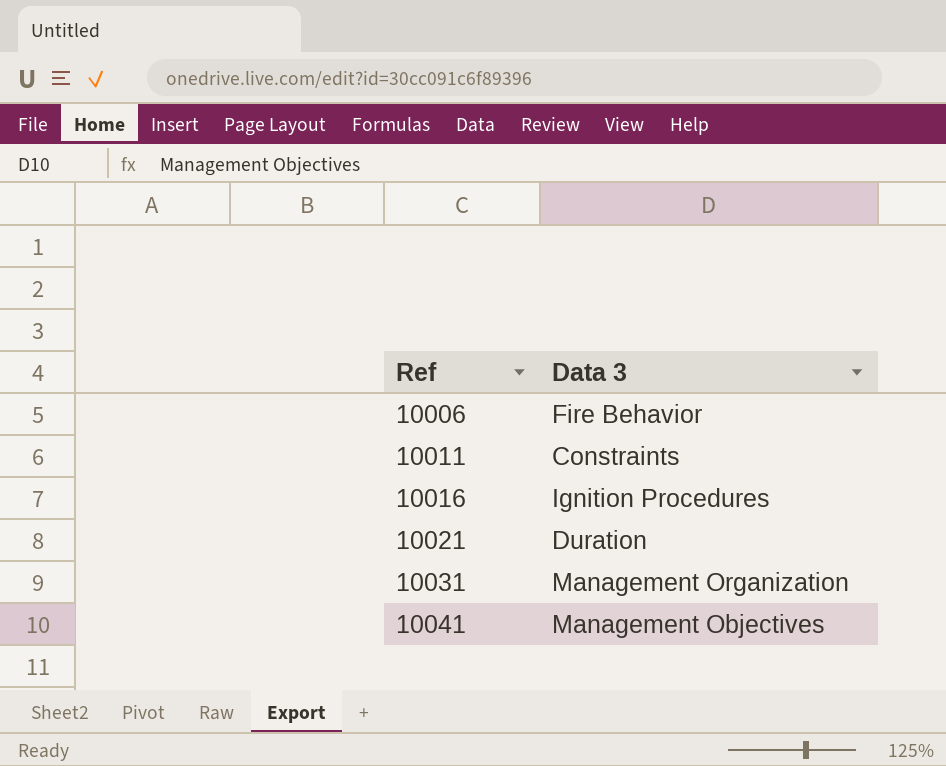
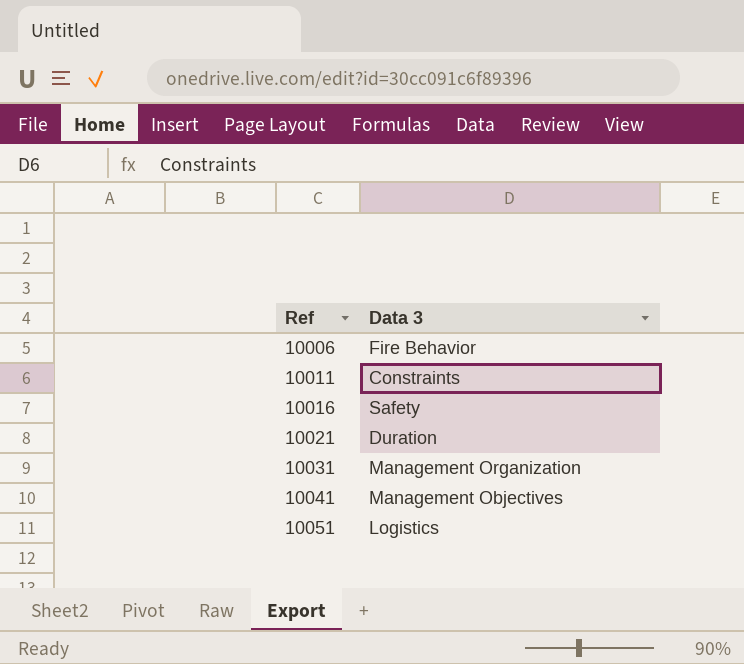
10016 | Data 3: Ignition Procedures -> Safety
row 10051: none -> Logistics

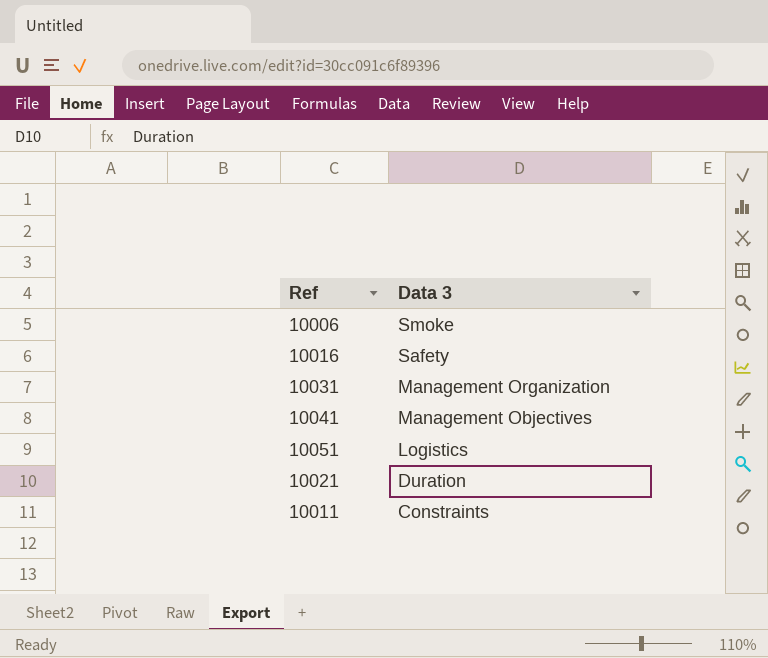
row order: Ref ascending -> Data 3 descending
10006 | Data 3: Fire Behavior -> Smoke

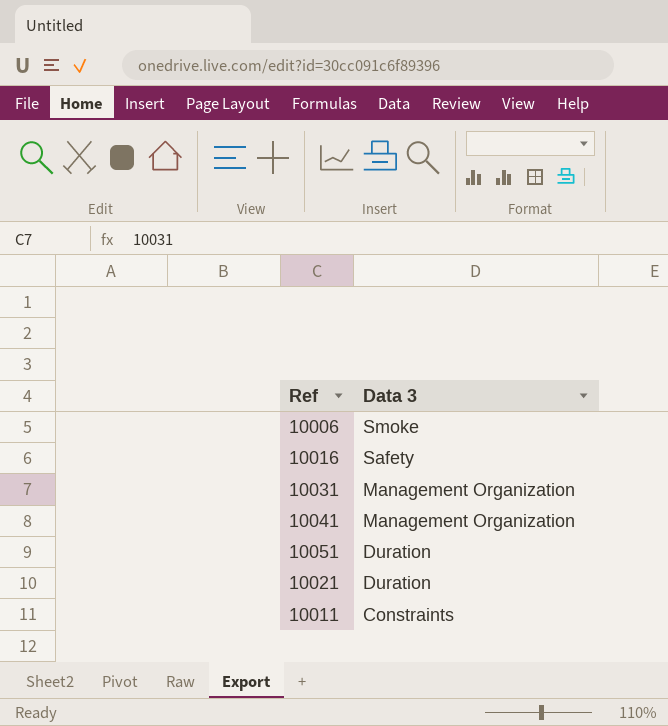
10041 | Data 3: Management Objectives -> Management Organization
10051 | Data 3: Logistics -> Duration

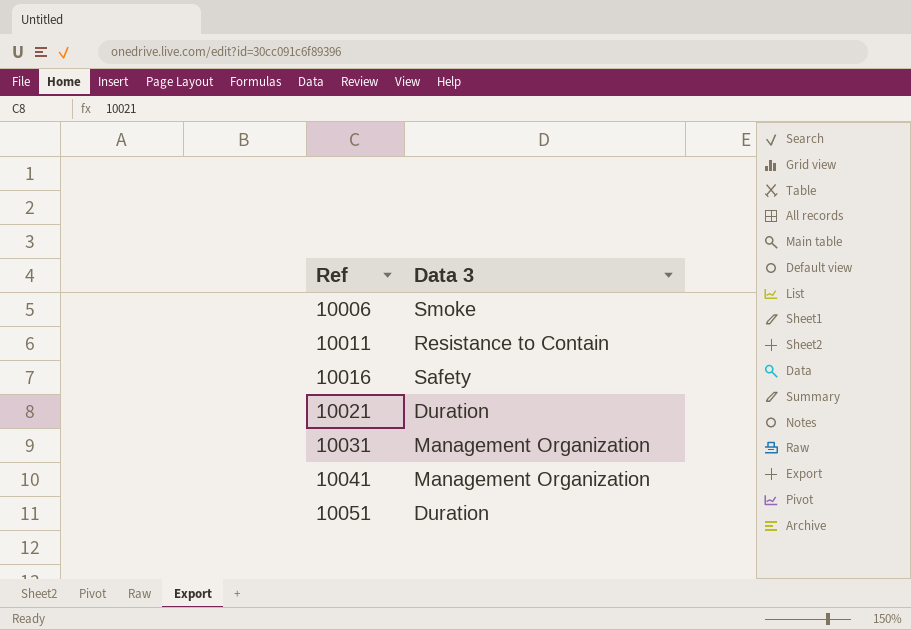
row order: Data 3 descending -> Ref ascending
10011 | Data 3: Constraints -> Resistance to Contain

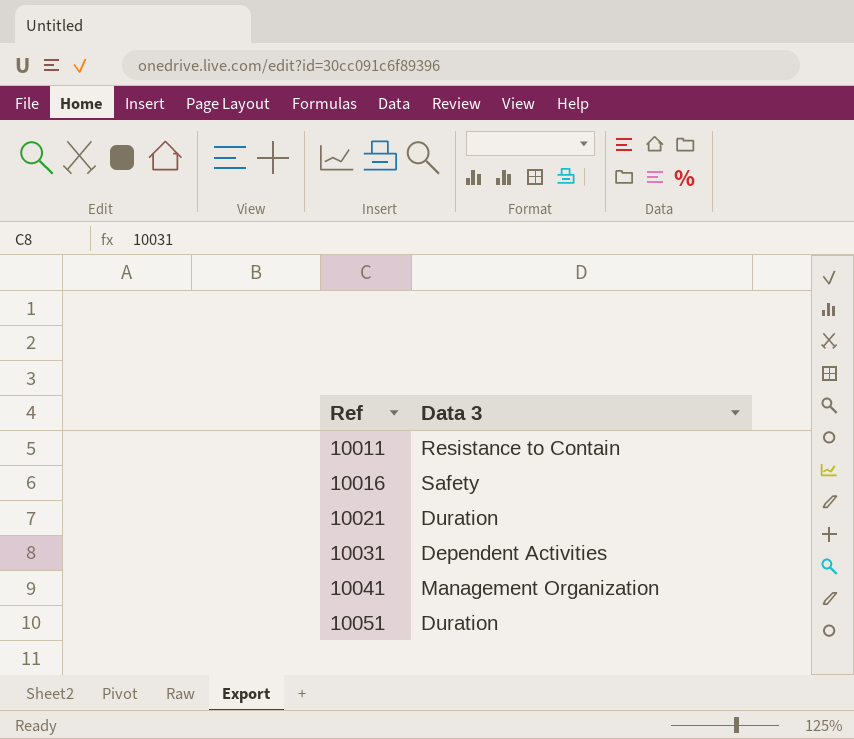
row 10006: Smoke -> none
10031 | Data 3: Management Organization -> Dependent Activities

